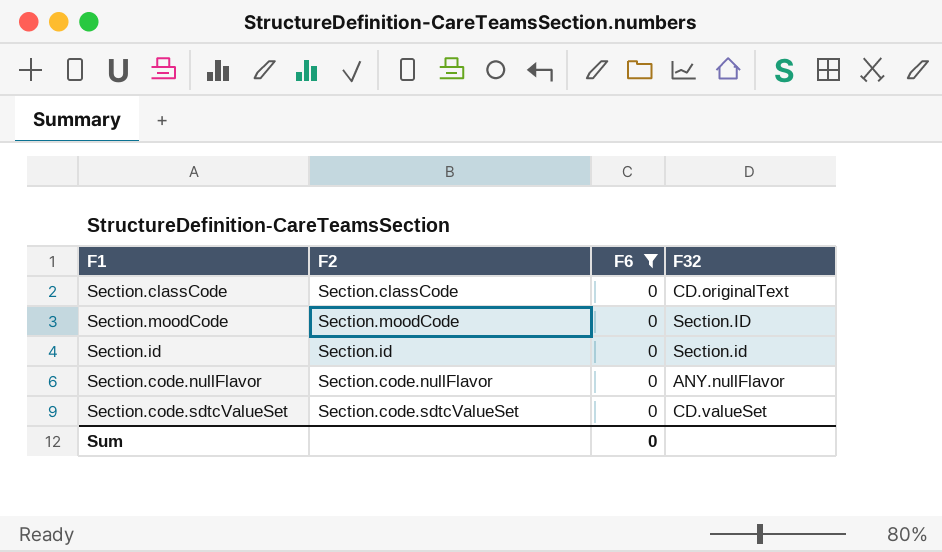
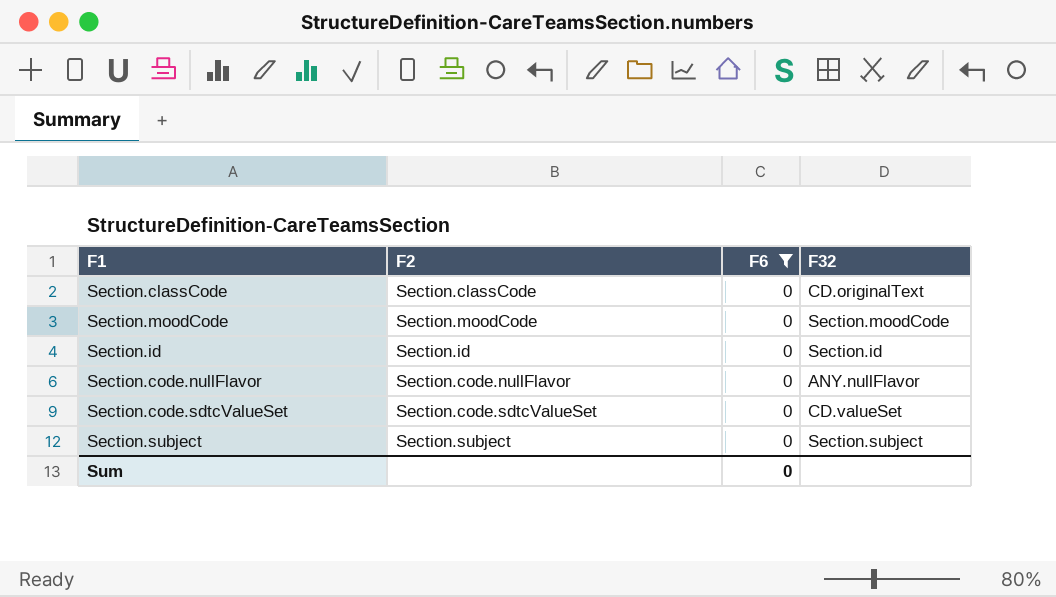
Section.moodCode | F32: Section.ID -> Section.moodCode
row Section.subject: none -> Section.subject | 0 | Section.subject

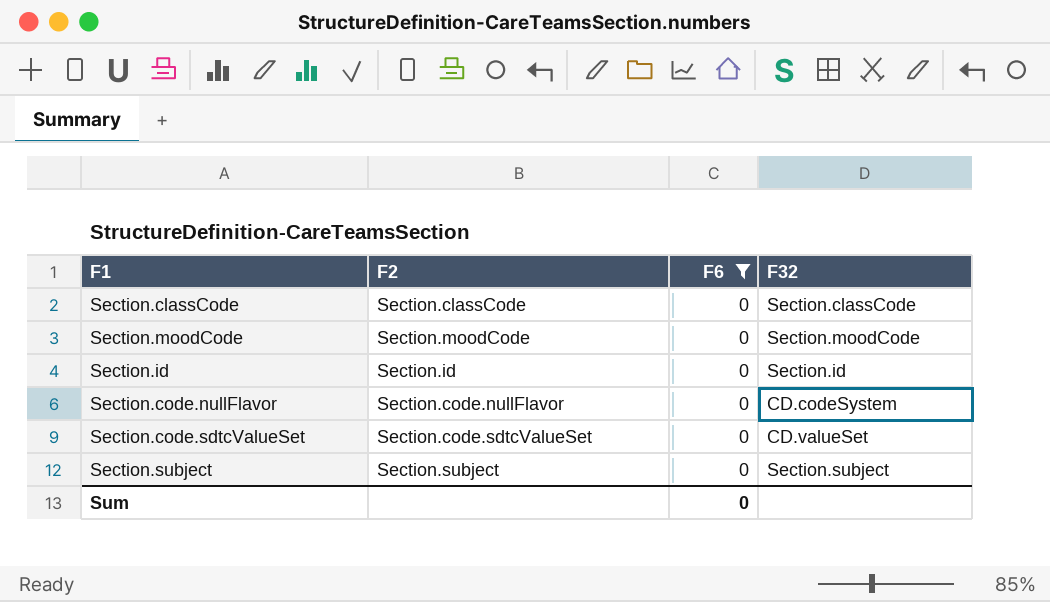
Section.classCode | F32: CD.originalText -> Section.classCode
Section.code.nullFlavor | F32: ANY.nullFlavor -> CD.codeSystem

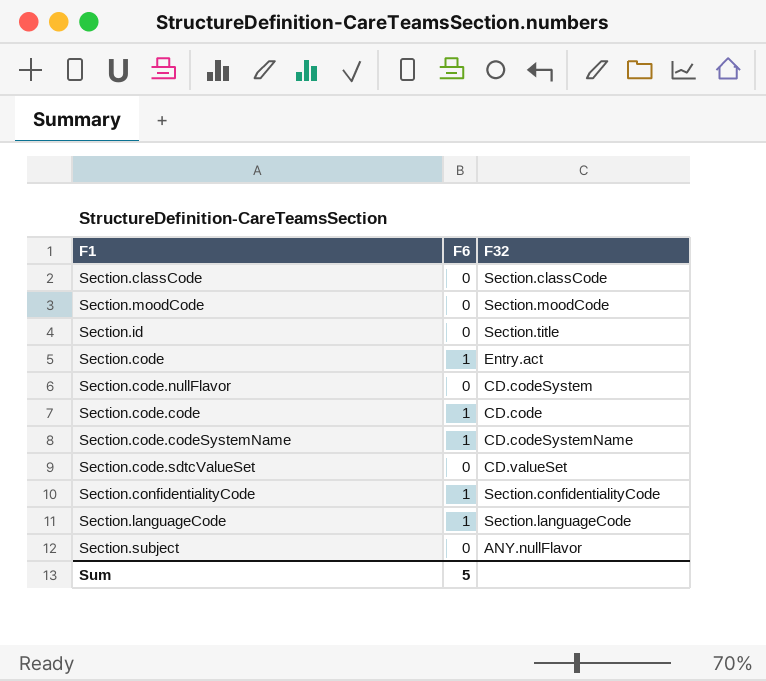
filter: F6 = 0 -> none
column F2 | position: 2 -> none
Section.id | F32: Section.id -> Section.title
Section.subject | F32: Section.subject -> ANY.nullFlavor
Sum | F6: 0 -> 5

